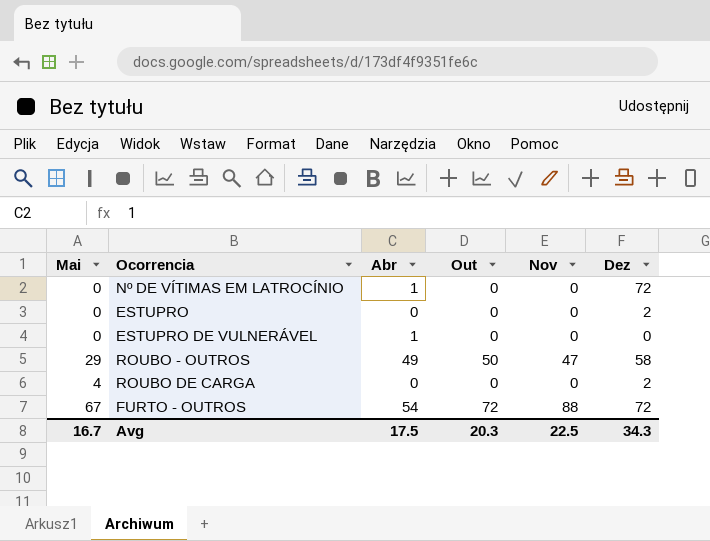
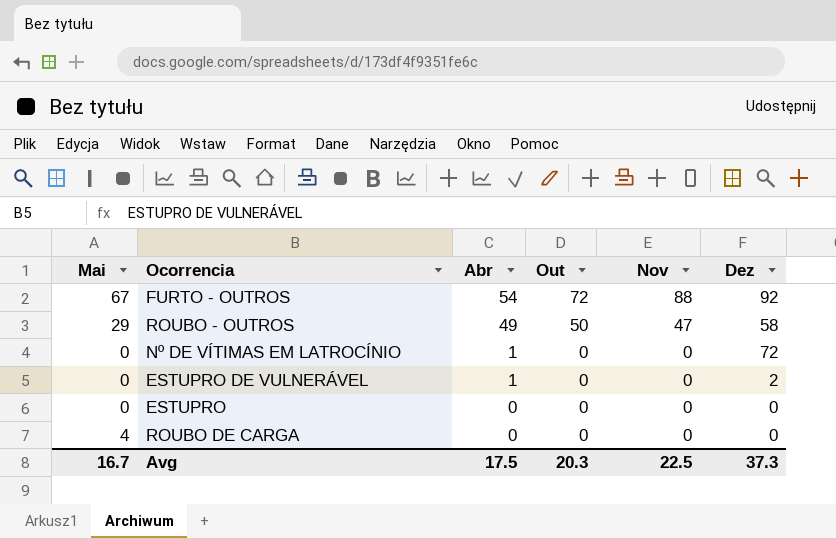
row order: none -> Abr descending
FURTO - OUTROS | Dez: 72 -> 92
ESTUPRO DE VULNERÁVEL | Dez: 0 -> 2
ESTUPRO | Dez: 2 -> 0
ROUBO DE CARGA | Dez: 2 -> 0
Avg | Dez: 34.3 -> 37.3

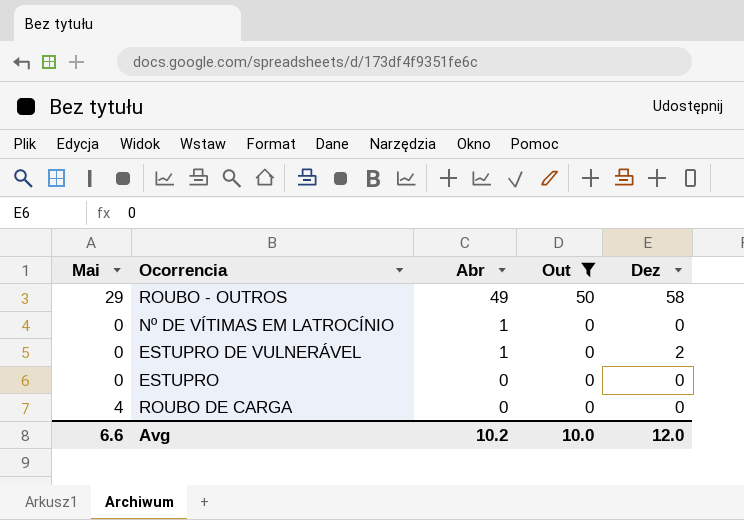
filter: none -> Out != 72
column Nov | position: 5 -> none
Nº DE VÍTIMAS EM LATROCÍNIO | Dez: 72 -> 0
Avg | Mai: 16.7 -> 6.6
Avg | Abr: 17.5 -> 10.2
Avg | Out: 20.3 -> 10.0
Avg | Dez: 37.3 -> 12.0

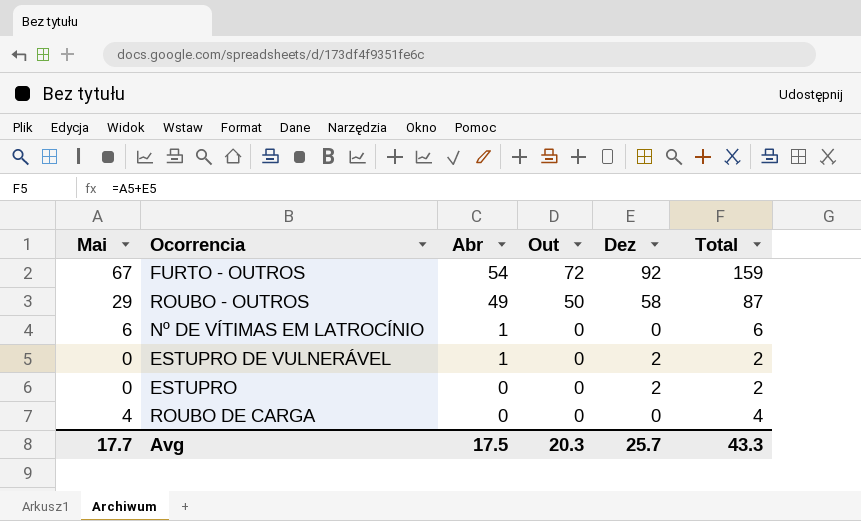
filter: Out != 72 -> none
column Total | formula: none -> [Mai] + [Dez]
Nº DE VÍTIMAS EM LATROCÍNIO | Mai: 0 -> 6
ESTUPRO | Dez: 0 -> 2
Avg | Mai: 6.6 -> 17.7
Avg | Abr: 10.2 -> 17.5
Avg | Out: 10.0 -> 20.3
Avg | Dez: 12.0 -> 25.7

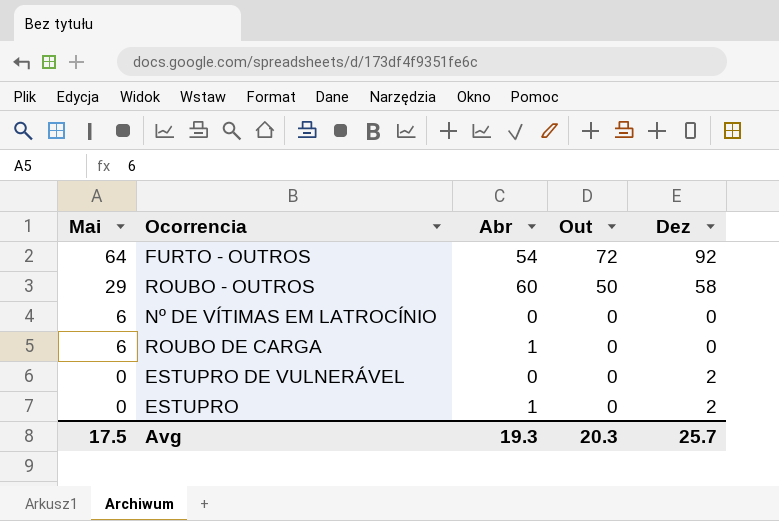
row order: Abr descending -> Mai descending
column Total | formula: [Mai] + [Dez] -> none
FURTO - OUTROS | Mai: 67 -> 64
ROUBO - OUTROS | Abr: 49 -> 60
Nº DE VÍTIMAS EM LATROCÍNIO | Abr: 1 -> 0
ROUBO DE CARGA | Mai: 4 -> 6
ROUBO DE CARGA | Abr: 0 -> 1
ESTUPRO DE VULNERÁVEL | Abr: 1 -> 0
ESTUPRO | Abr: 0 -> 1
Avg | Mai: 17.7 -> 17.5
Avg | Abr: 17.5 -> 19.3

